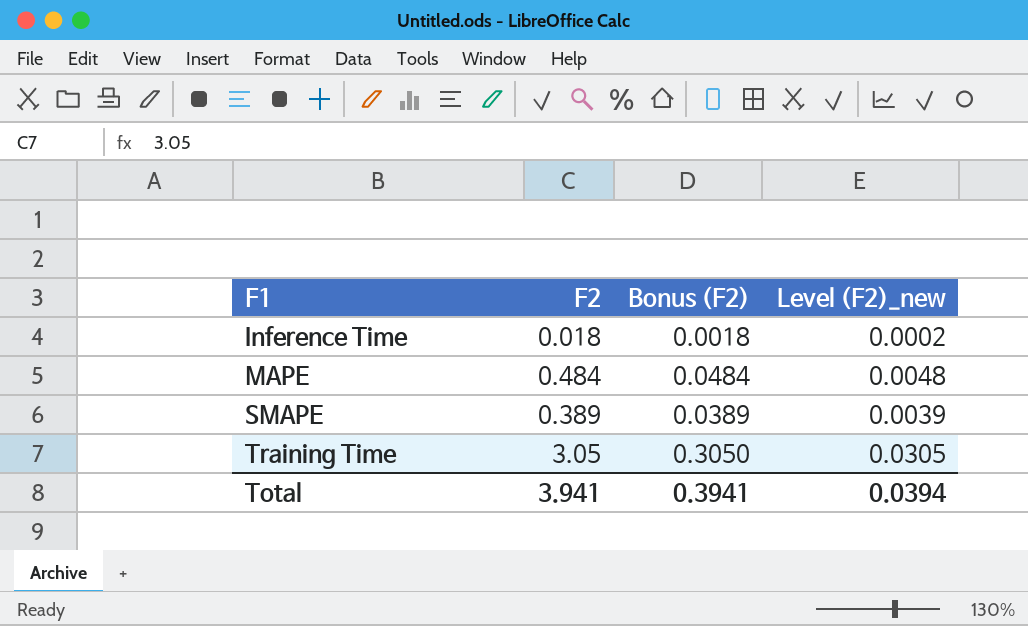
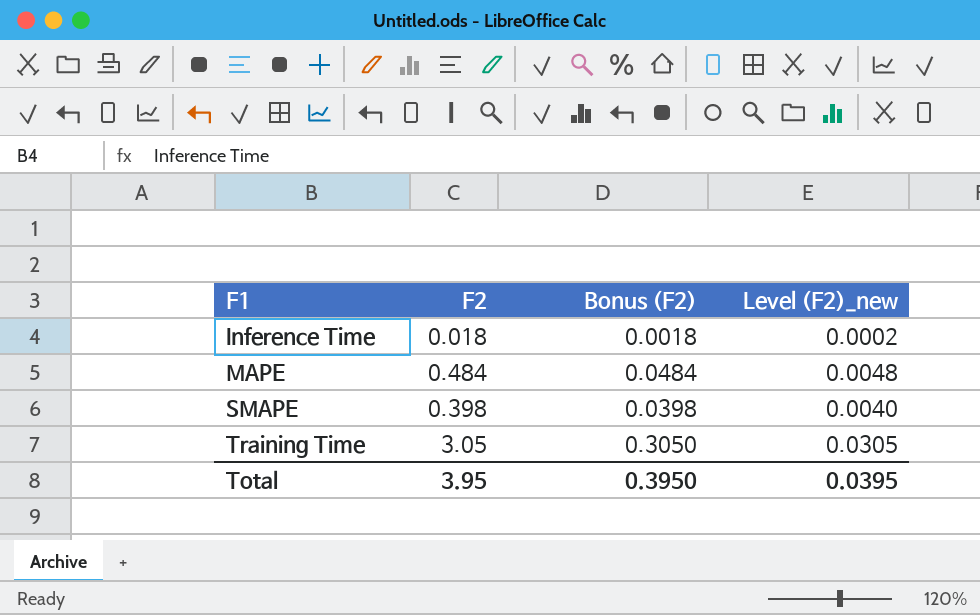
SMAPE | F2: 0.389 -> 0.398
SMAPE | Bonus (F2): 0.0389 -> 0.0398
SMAPE | Level (F2)_new: 0.0039 -> 0.0040
Total | F2: 3.941 -> 3.95
Total | Bonus (F2): 0.3941 -> 0.3950
Total | Level (F2)_new: 0.0394 -> 0.0395

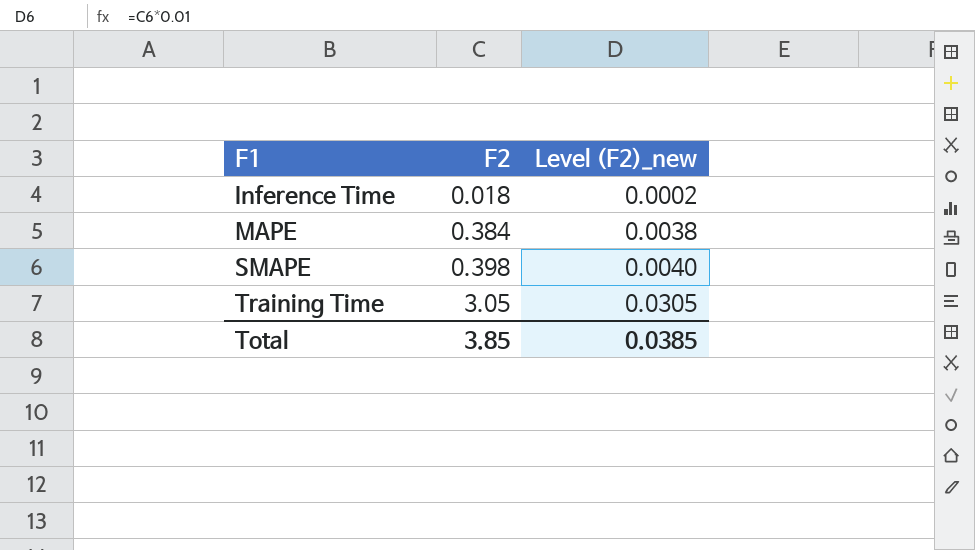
column Bonus (F2) | formula: [F2] * 0.1 -> none
MAPE | F2: 0.484 -> 0.384
MAPE | Level (F2)_new: 0.0048 -> 0.0038
Total | F2: 3.95 -> 3.85
Total | Level (F2)_new: 0.0395 -> 0.0385

